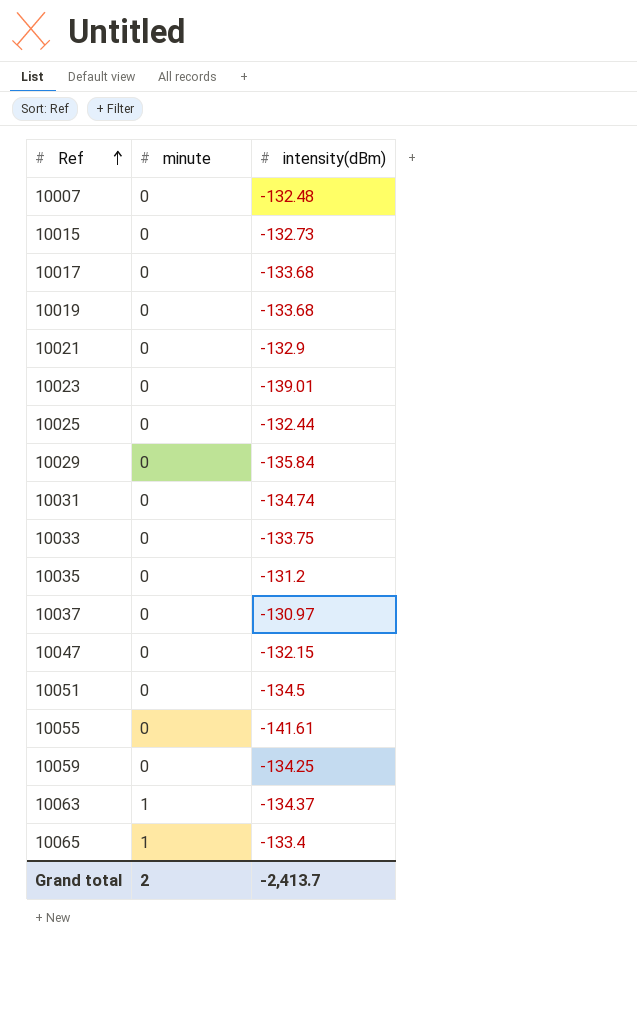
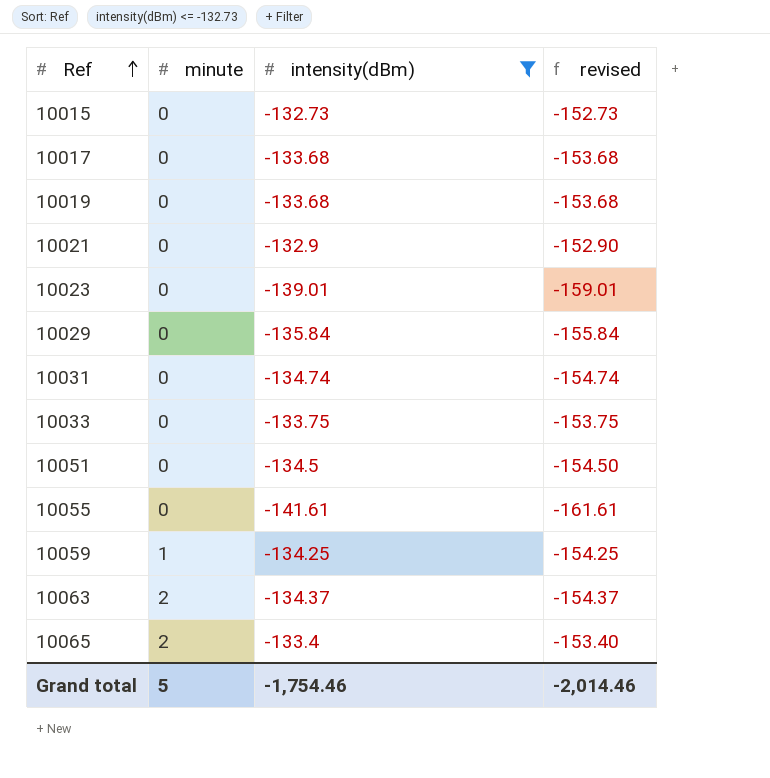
filter: none -> intensity(dBm) <= -132.73
column revised | formula: none -> [intensity(dBm)] - 20
10059 | minute: 0 -> 1
10063 | minute: 1 -> 2
10065 | minute: 1 -> 2
Grand total | minute: 2 -> 5
Grand total | intensity(dBm): -2,413.7 -> -1,754.46

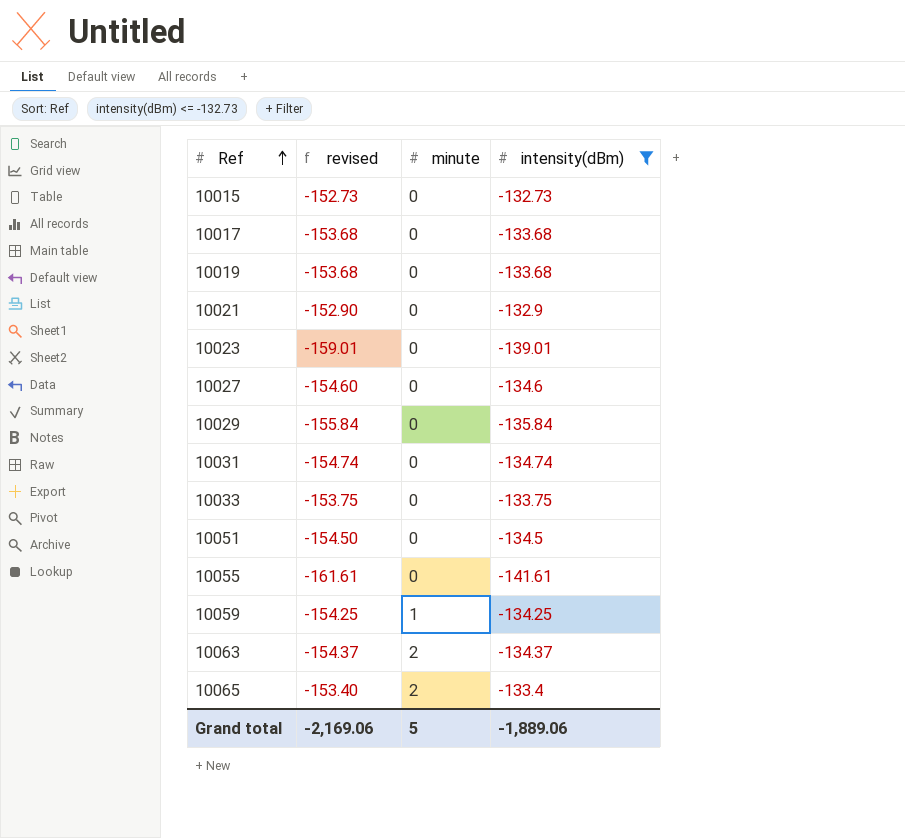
column revised | position: 4 -> 2
row 10027: none -> -154.60 | 0 | -134.6
Grand total | revised: -2,014.46 -> -2,169.06
Grand total | intensity(dBm): -1,754.46 -> -1,889.06

